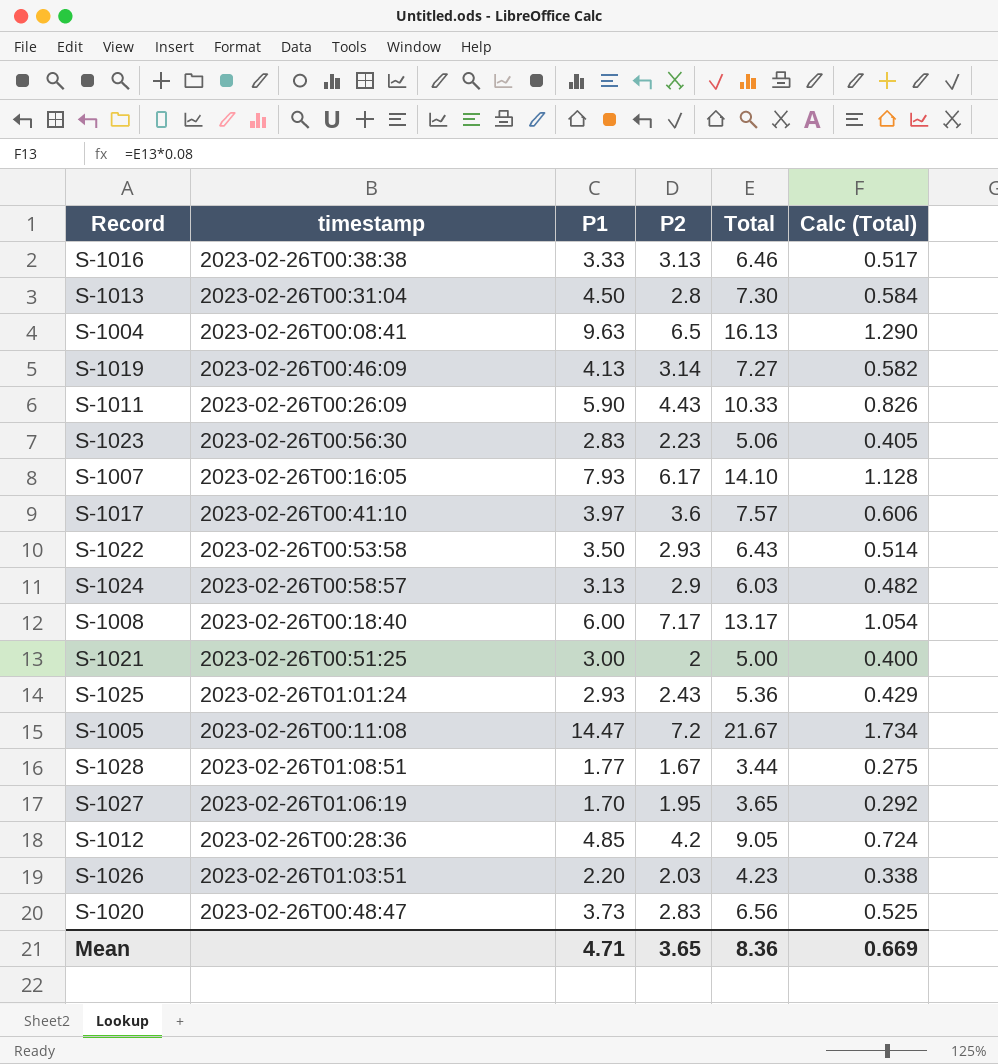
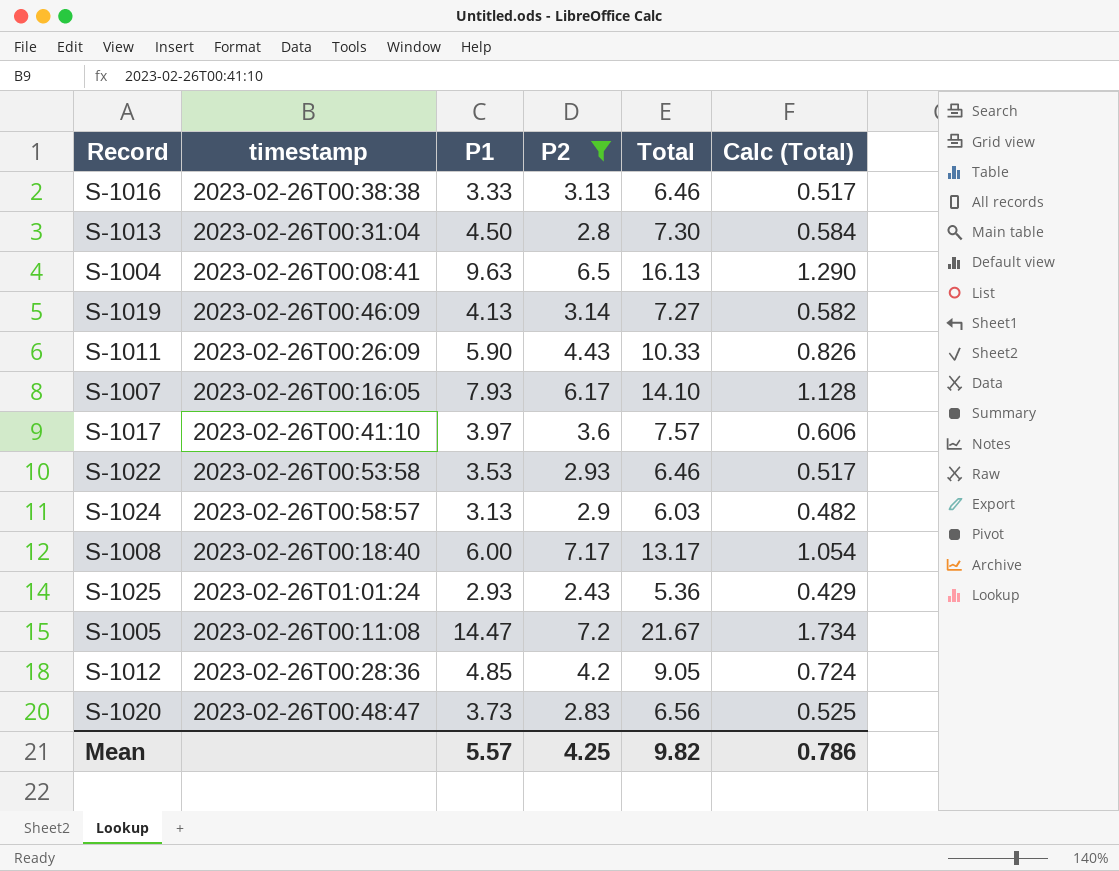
filter: none -> P2 >= 2.43
S-1022 | P1: 3.50 -> 3.53
S-1022 | Total: 6.43 -> 6.46
S-1022 | Calc (Total): 0.514 -> 0.517
Mean | P1: 4.71 -> 5.57
Mean | P2: 3.65 -> 4.25
Mean | Total: 8.36 -> 9.82
Mean | Calc (Total): 0.669 -> 0.786

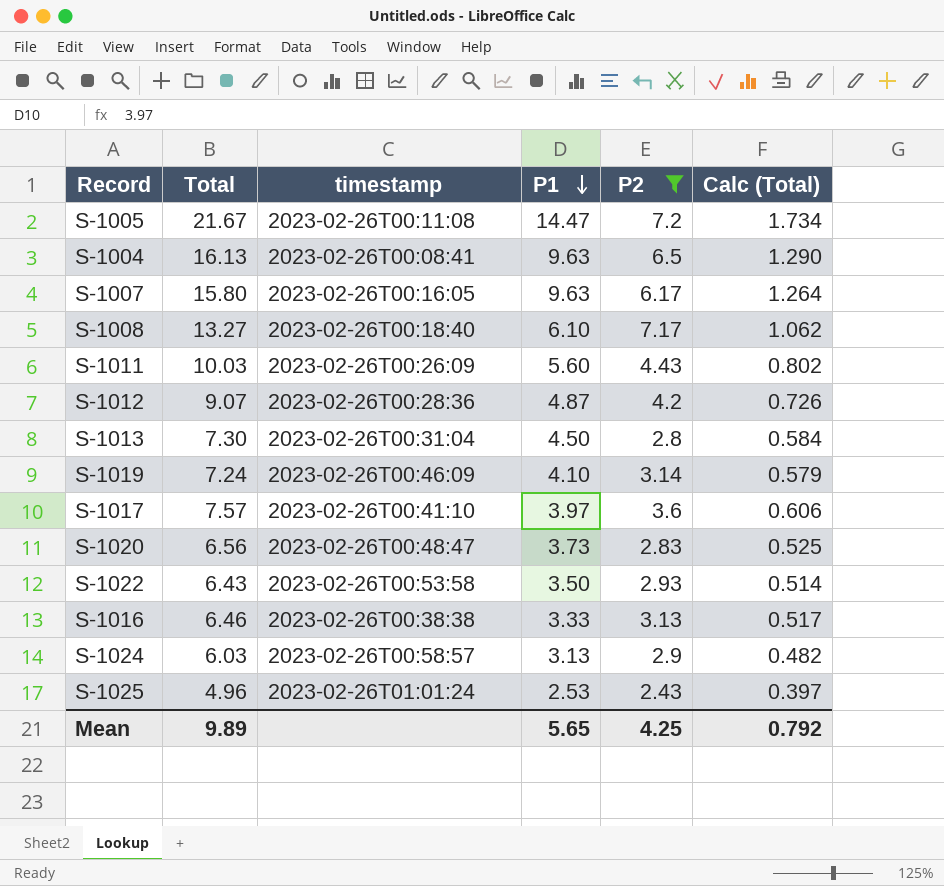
row order: none -> P1 descending
column Total | position: 5 -> 2
S-1007 | Total: 14.10 -> 15.80
S-1007 | P1: 7.93 -> 9.63
S-1007 | Calc (Total): 1.128 -> 1.264
S-1008 | Total: 13.17 -> 13.27
S-1008 | P1: 6.00 -> 6.10
S-1008 | Calc (Total): 1.054 -> 1.062
S-1011 | Total: 10.33 -> 10.03
S-1011 | P1: 5.90 -> 5.60
S-1011 | Calc (Total): 0.826 -> 0.802
S-1012 | Total: 9.05 -> 9.07
S-1012 | P1: 4.85 -> 4.87
S-1012 | Calc (Total): 0.724 -> 0.726
S-1019 | Total: 7.27 -> 7.24
S-1019 | P1: 4.13 -> 4.10
S-1019 | Calc (Total): 0.582 -> 0.579
S-1022 | Total: 6.46 -> 6.43
S-1022 | P1: 3.53 -> 3.50
S-1022 | Calc (Total): 0.517 -> 0.514
S-1025 | Total: 5.36 -> 4.96
S-1025 | P1: 2.93 -> 2.53
S-1025 | Calc (Total): 0.429 -> 0.397
Mean | Total: 9.82 -> 9.89
Mean | P1: 5.57 -> 5.65
Mean | Calc (Total): 0.786 -> 0.792

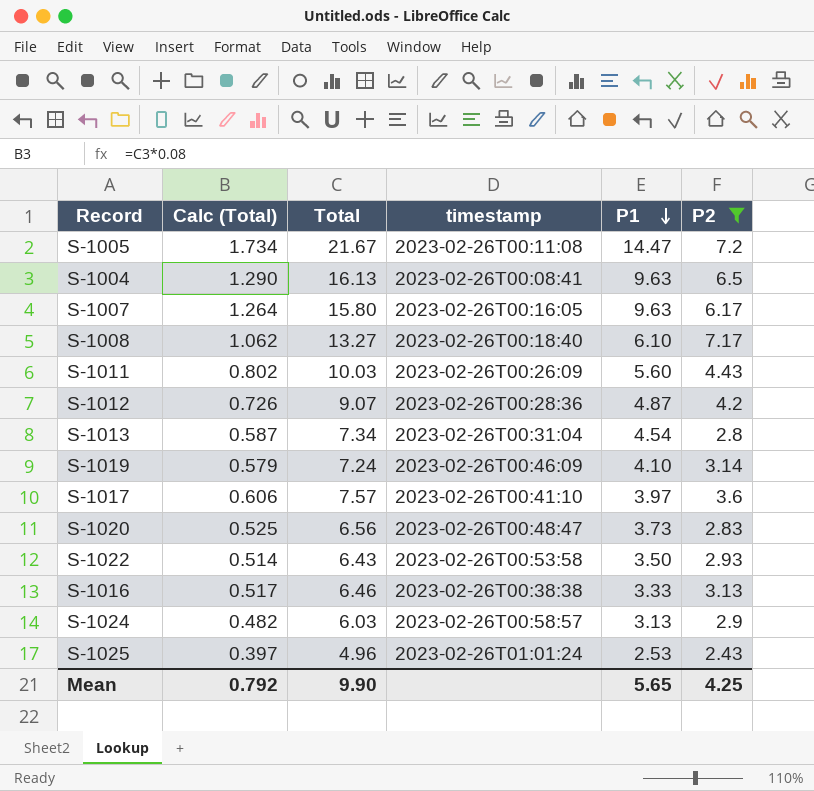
column Calc (Total) | position: 6 -> 2
S-1013 | Calc (Total): 0.584 -> 0.587
S-1013 | Total: 7.30 -> 7.34
S-1013 | P1: 4.50 -> 4.54
Mean | Total: 9.89 -> 9.90

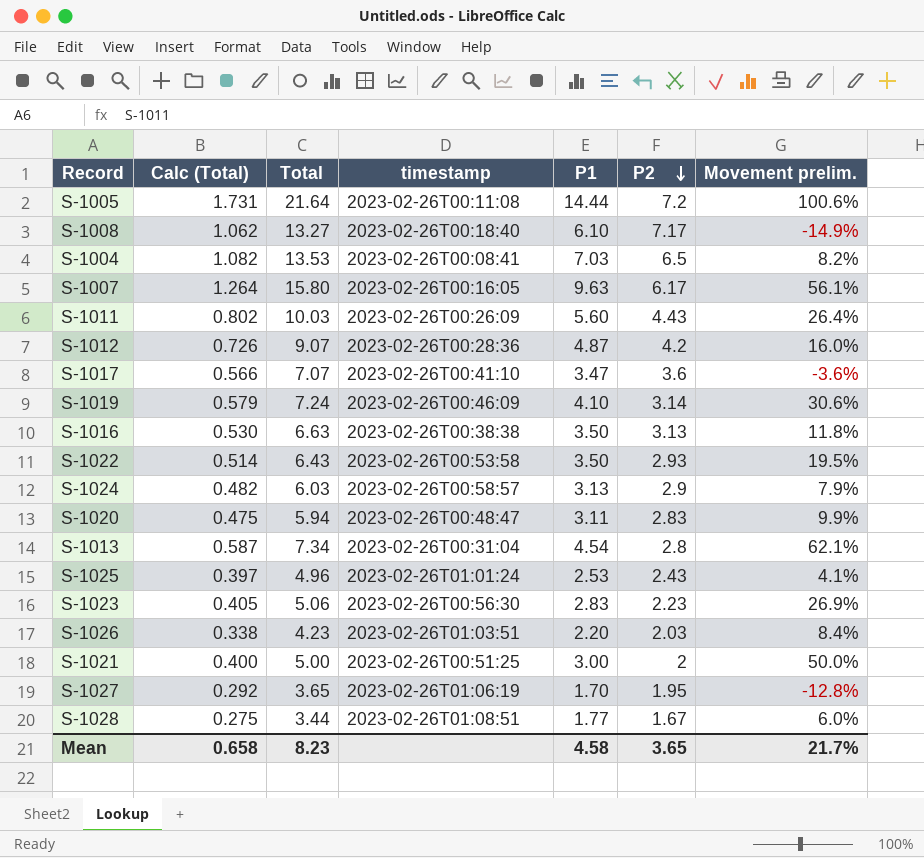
filter: P2 >= 2.43 -> none
row order: P1 descending -> P2 descending
column Movement prelim. | formula: none -> ([P1] - [P2]) / [P2]
S-1005 | Calc (Total): 1.734 -> 1.731
S-1005 | Total: 21.67 -> 21.64
S-1005 | P1: 14.47 -> 14.44
S-1004 | Calc (Total): 1.290 -> 1.082
S-1004 | Total: 16.13 -> 13.53
S-1004 | P1: 9.63 -> 7.03
S-1017 | Calc (Total): 0.606 -> 0.566
S-1017 | Total: 7.57 -> 7.07
S-1017 | P1: 3.97 -> 3.47
S-1016 | Calc (Total): 0.517 -> 0.530
S-1016 | Total: 6.46 -> 6.63
S-1016 | P1: 3.33 -> 3.50
S-1020 | Calc (Total): 0.525 -> 0.475
S-1020 | Total: 6.56 -> 5.94
S-1020 | P1: 3.73 -> 3.11
Mean | Calc (Total): 0.792 -> 0.658
Mean | Total: 9.90 -> 8.23
Mean | P1: 5.65 -> 4.58
Mean | P2: 4.25 -> 3.65

